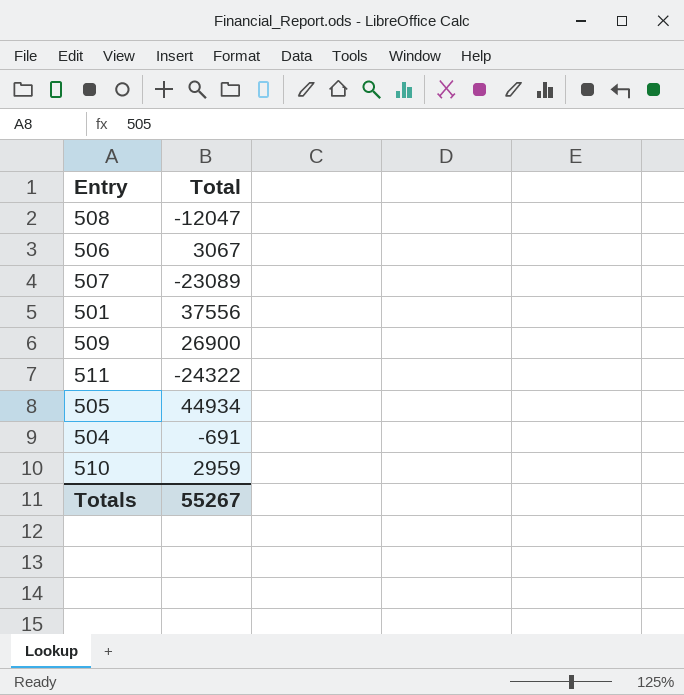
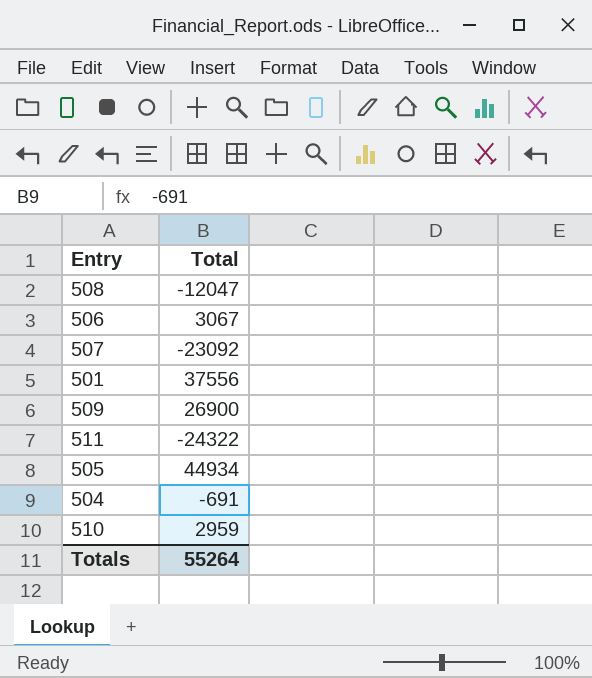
507 | Total: -23089 -> -23092
Totals | Total: 55267 -> 55264

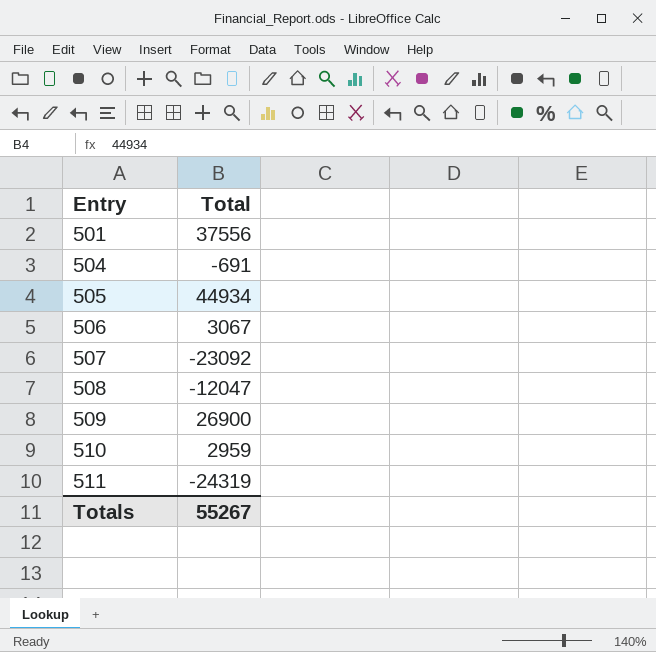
row order: none -> Entry ascending
511 | Total: -24322 -> -24319
Totals | Total: 55264 -> 55267

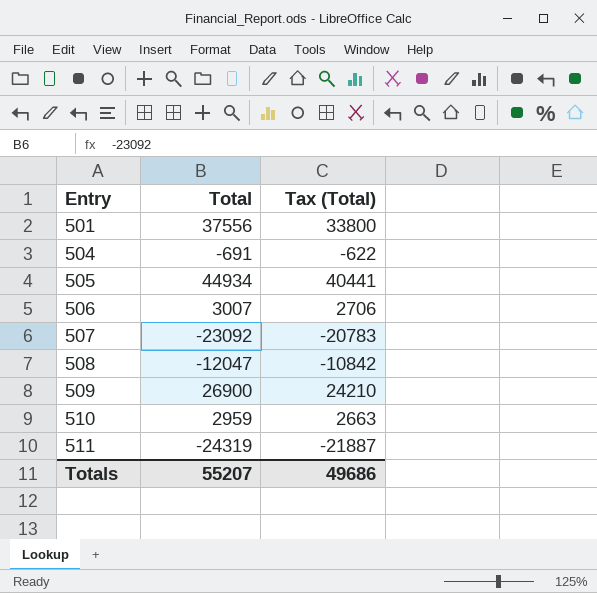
column Tax (Total) | formula: none -> [Total] * 0.9
506 | Total: 3067 -> 3007
Totals | Total: 55267 -> 55207

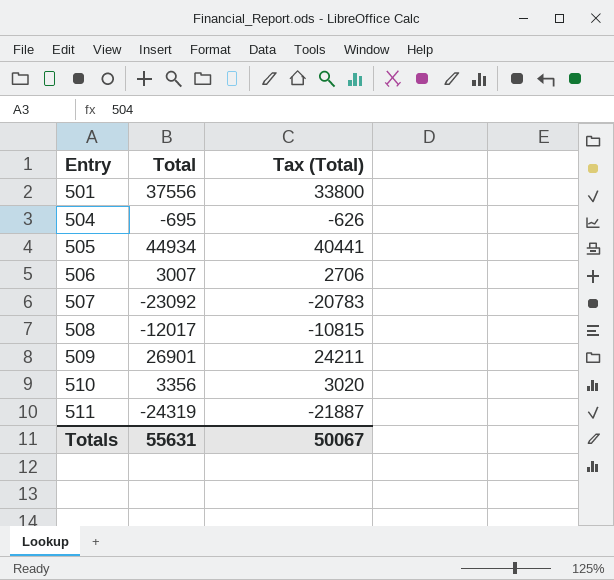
504 | Total: -691 -> -695
504 | Tax (Total): -622 -> -626
508 | Total: -12047 -> -12017
508 | Tax (Total): -10842 -> -10815
509 | Total: 26900 -> 26901
509 | Tax (Total): 24210 -> 24211
510 | Total: 2959 -> 3356
510 | Tax (Total): 2663 -> 3020
Totals | Total: 55207 -> 55631
Totals | Tax (Total): 49686 -> 50067

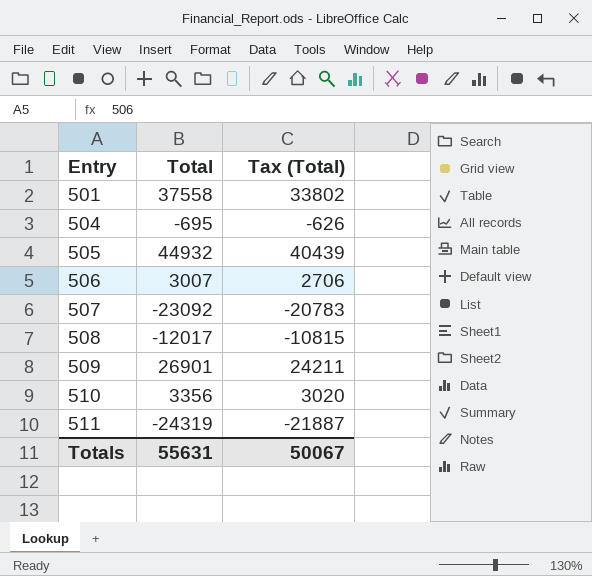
501 | Total: 37556 -> 37558
501 | Tax (Total): 33800 -> 33802
505 | Total: 44934 -> 44932
505 | Tax (Total): 40441 -> 40439

